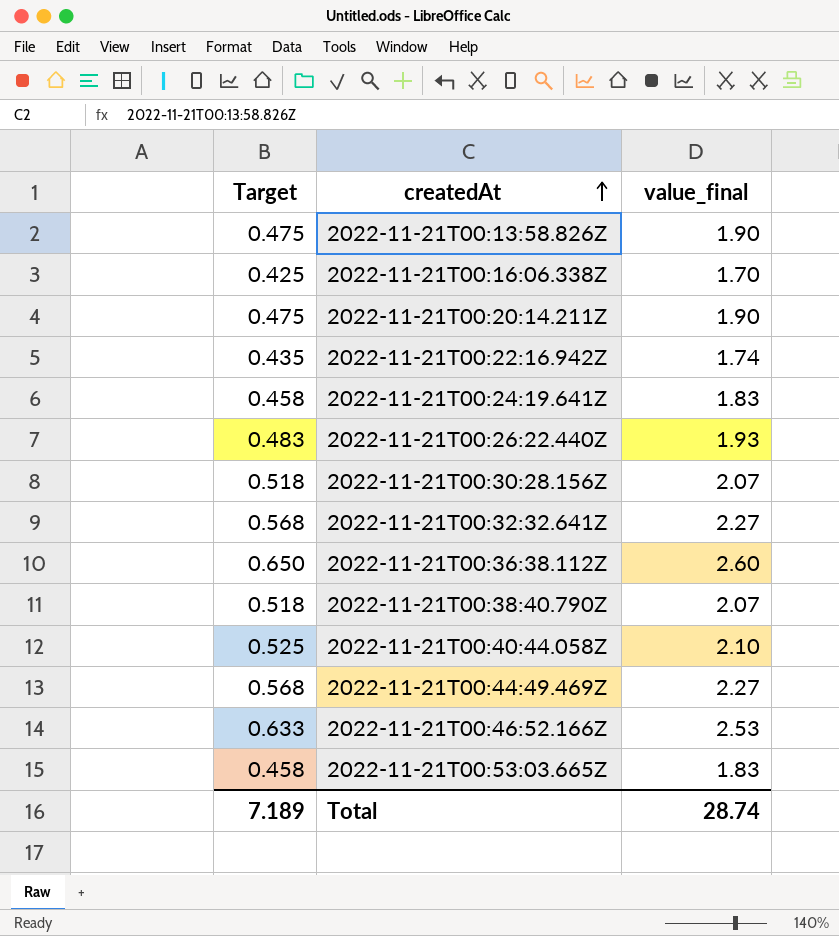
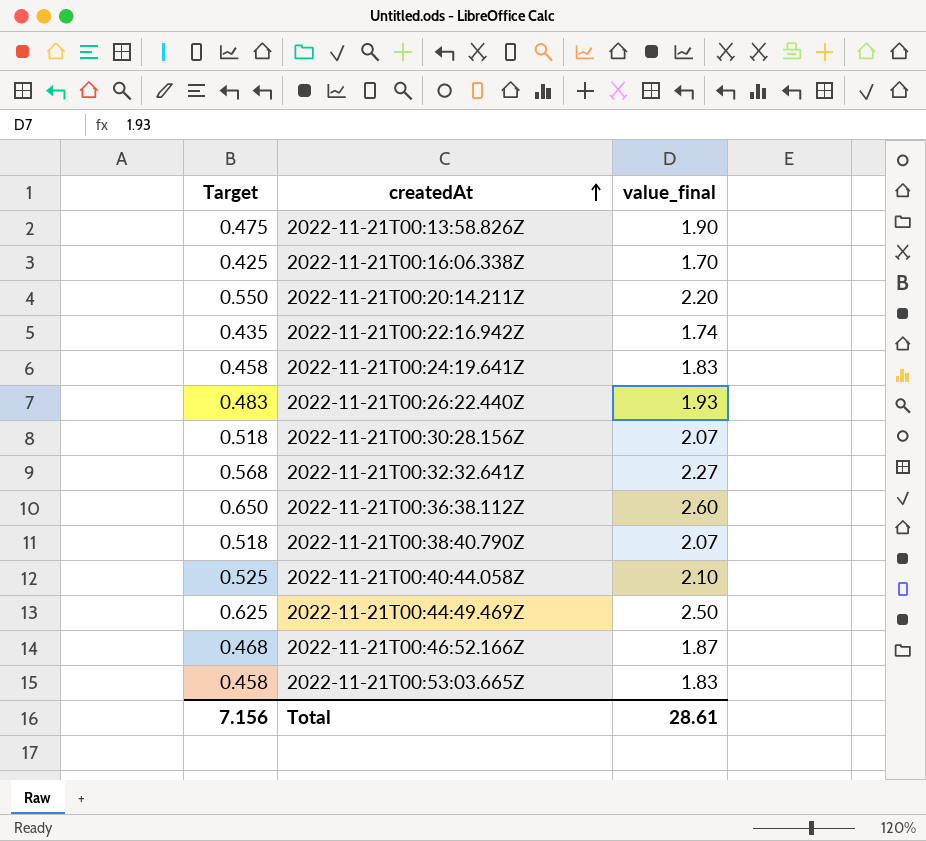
2022-11-21T00:20:14.211Z | Target: 0.475 -> 0.550
2022-11-21T00:20:14.211Z | value_final: 1.90 -> 2.20
2022-11-21T00:44:49.469Z | Target: 0.568 -> 0.625
2022-11-21T00:44:49.469Z | value_final: 2.27 -> 2.50
2022-11-21T00:46:52.166Z | Target: 0.633 -> 0.468
2022-11-21T00:46:52.166Z | value_final: 2.53 -> 1.87
Total | Target: 7.189 -> 7.156
Total | value_final: 28.74 -> 28.61

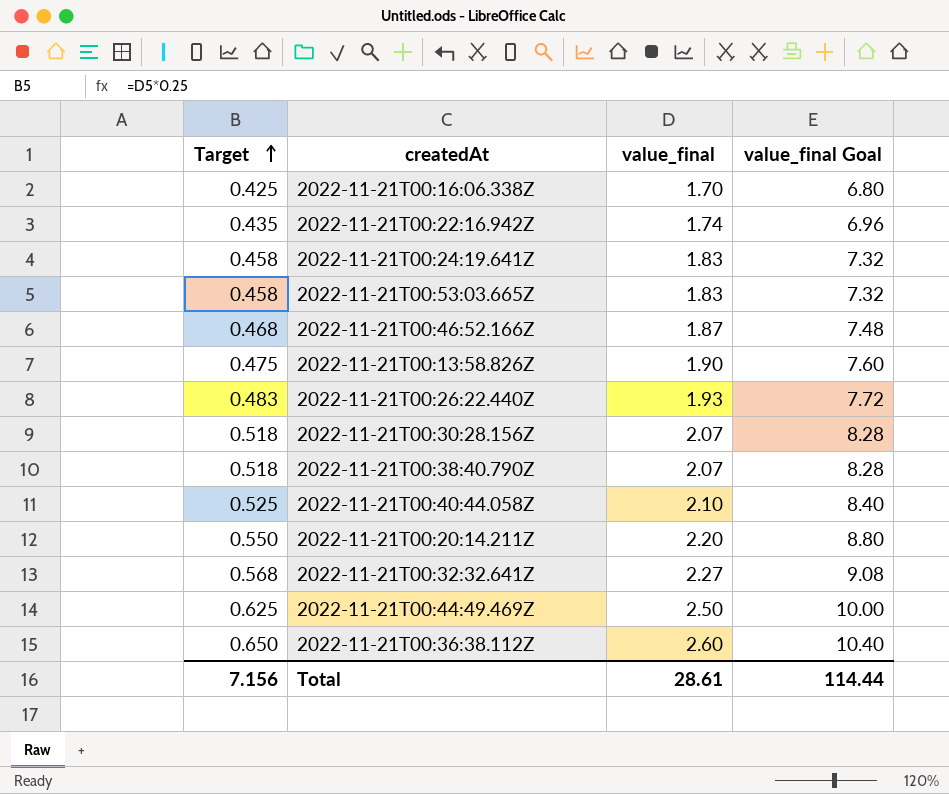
row order: createdAt ascending -> Target ascending
column value_final Goal | formula: none -> [value_final] * 4

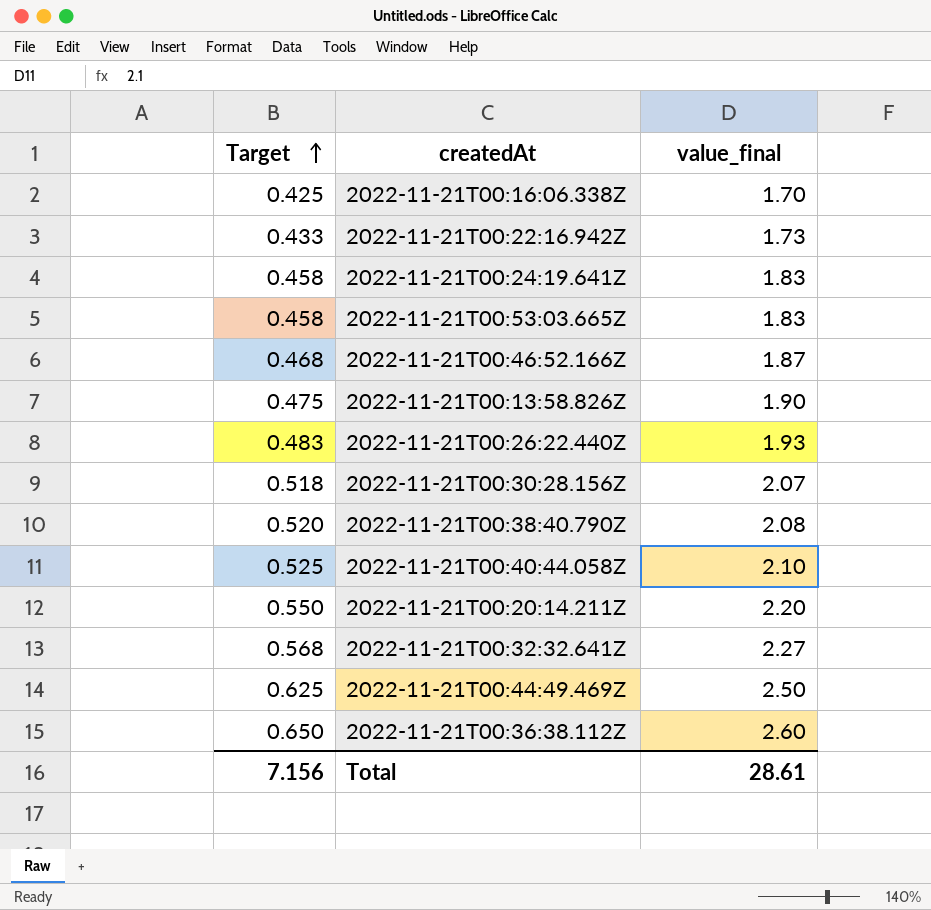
column value_final Goal | formula: [value_final] * 4 -> none
2022-11-21T00:22:16.942Z | Target: 0.435 -> 0.433
2022-11-21T00:22:16.942Z | value_final: 1.74 -> 1.73
2022-11-21T00:38:40.790Z | Target: 0.518 -> 0.520
2022-11-21T00:38:40.790Z | value_final: 2.07 -> 2.08

